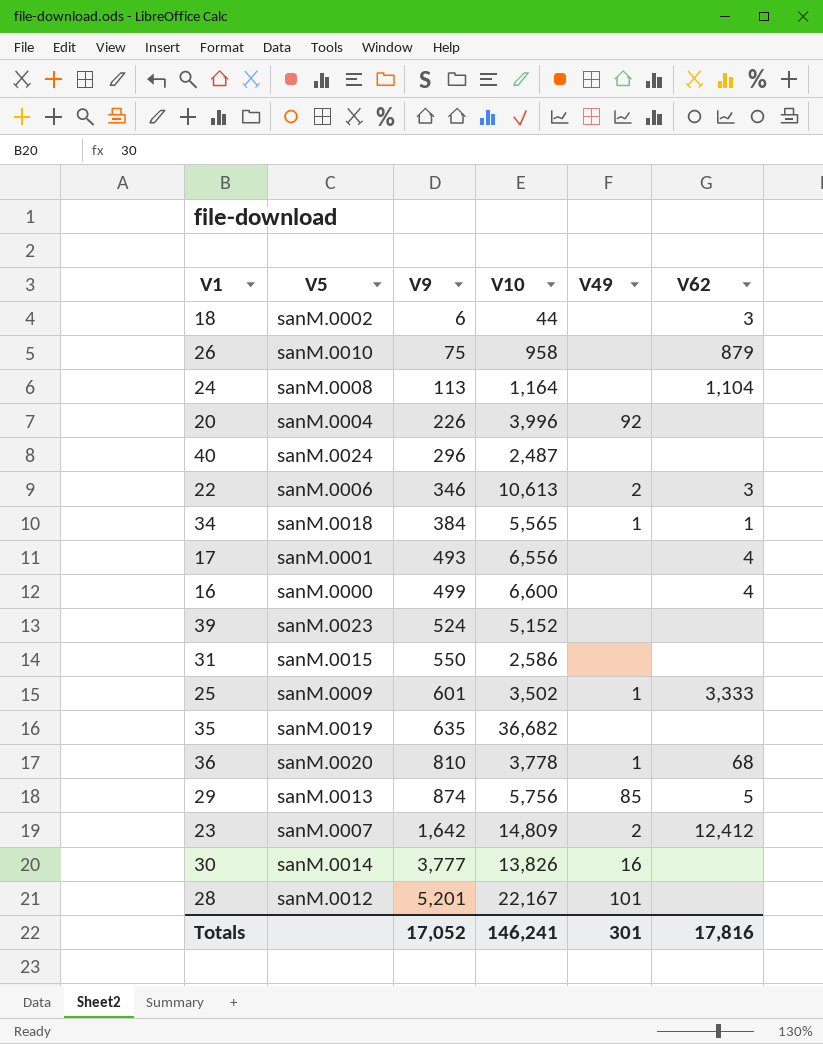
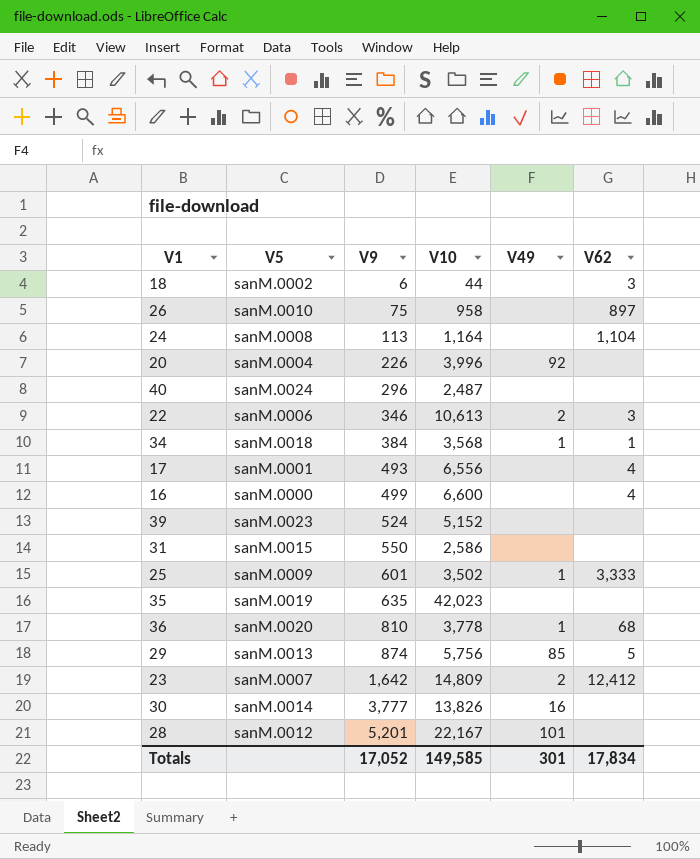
26 | V62: 879 -> 897
34 | V10: 5,565 -> 3,568
35 | V10: 36,682 -> 42,023
Totals | V10: 146,241 -> 149,585
Totals | V62: 17,816 -> 17,834

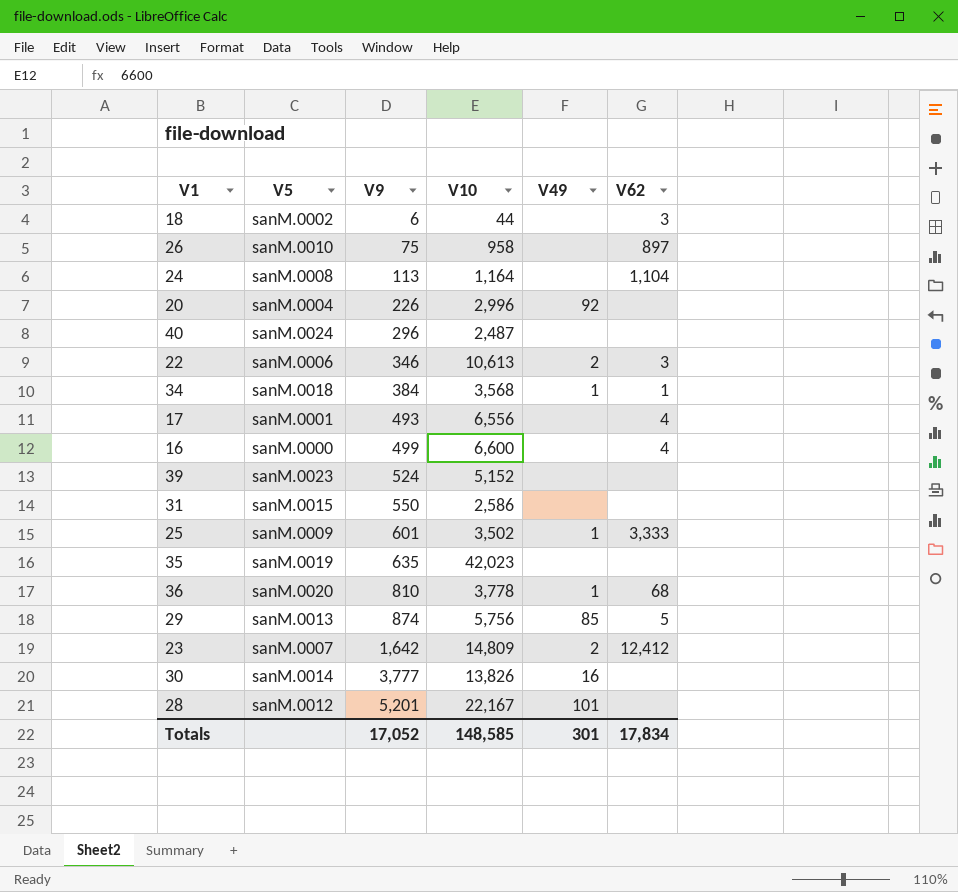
20 | V10: 3,996 -> 2,996
Totals | V10: 149,585 -> 148,585

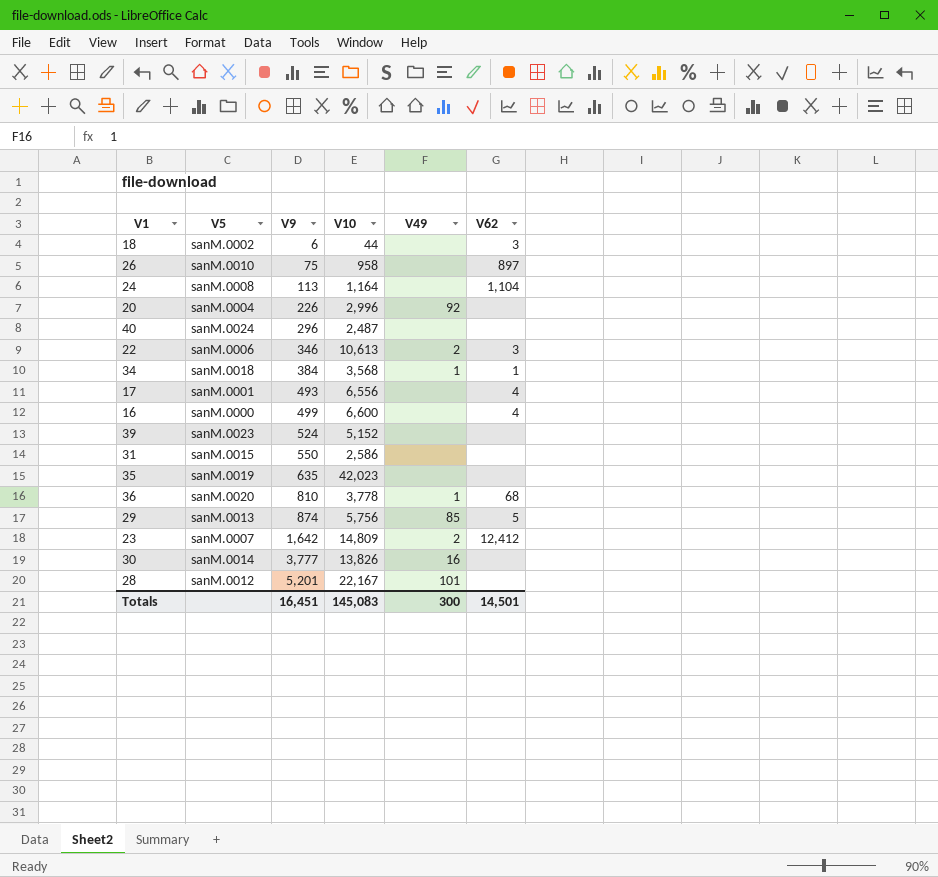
row 25: sanM.0009 | 601 | 3,502 | 1 | 3,333 -> none
Totals | V9: 17,052 -> 16,451
Totals | V10: 148,585 -> 145,083
Totals | V49: 301 -> 300
Totals | V62: 17,834 -> 14,501

